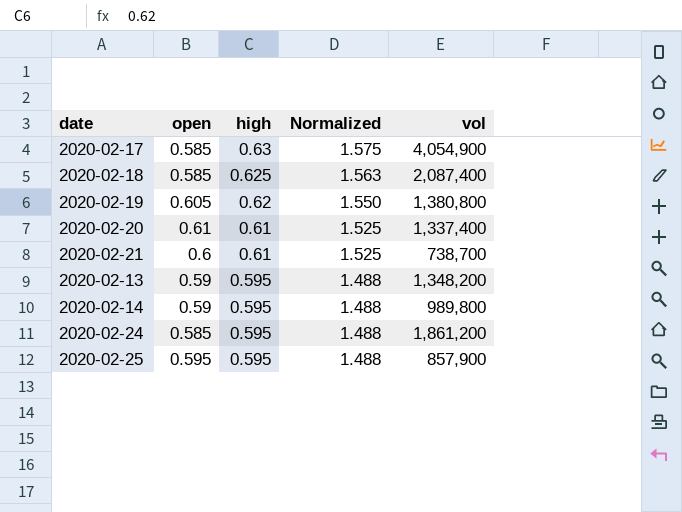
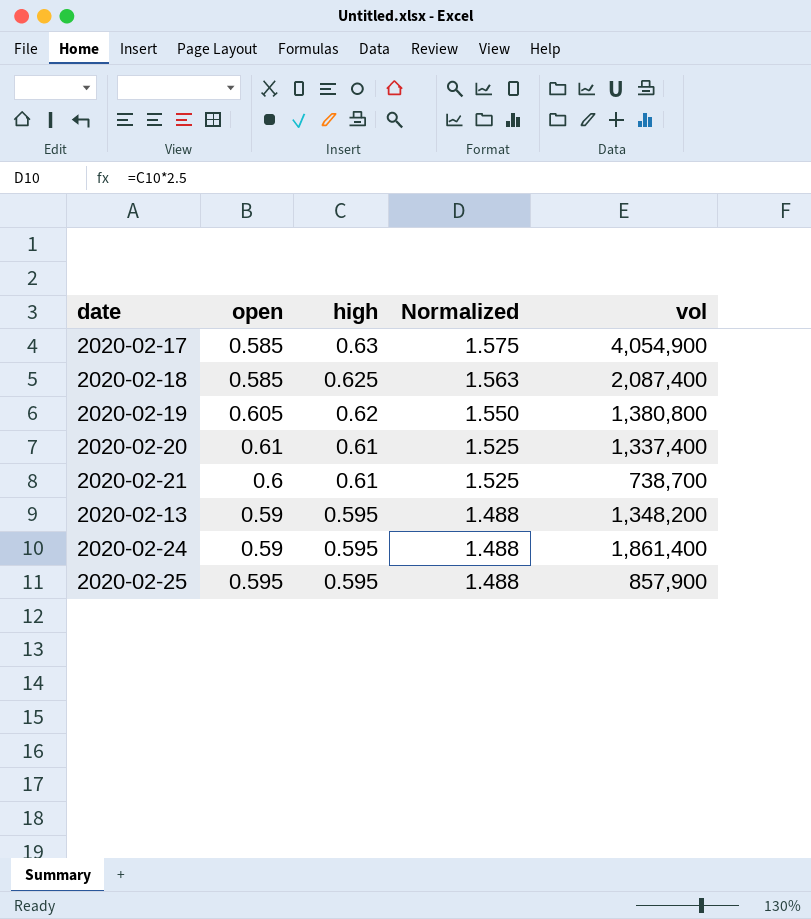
row 2020-02-14: 0.59 | 0.595 | 1.488 | 989,800 -> none
2020-02-24 | open: 0.585 -> 0.59
2020-02-24 | vol: 1,861,200 -> 1,861,400

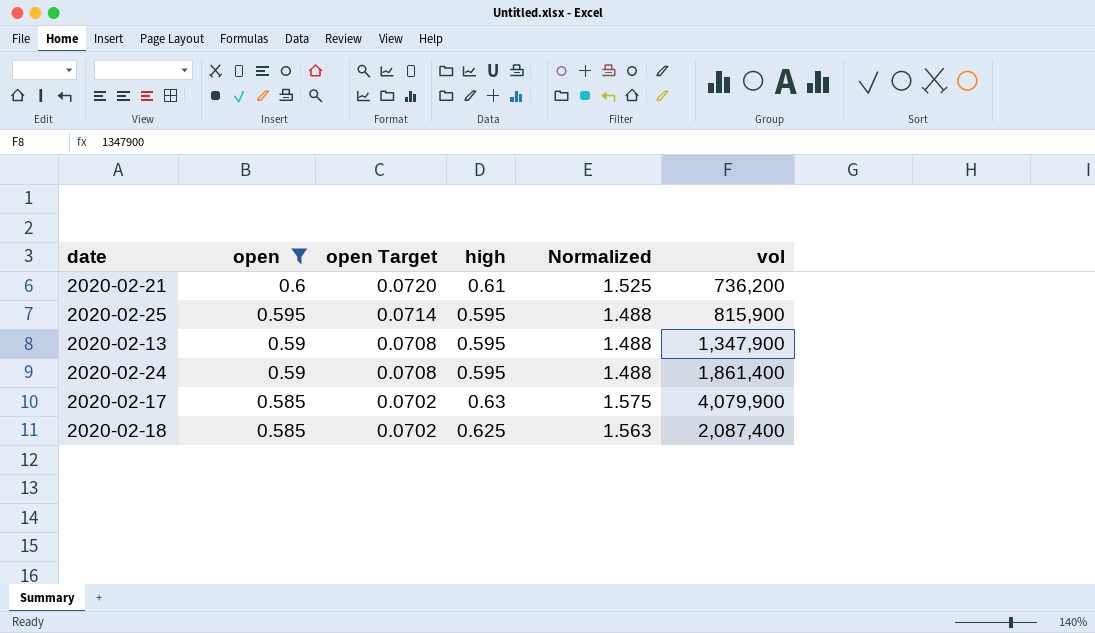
filter: none -> open <= 0.6
row order: high descending -> open descending
column open Target | formula: none -> [open] * 0.12
2020-02-21 | vol: 738,700 -> 736,200
2020-02-25 | vol: 857,900 -> 815,900
2020-02-13 | vol: 1,348,200 -> 1,347,900
2020-02-17 | vol: 4,054,900 -> 4,079,900

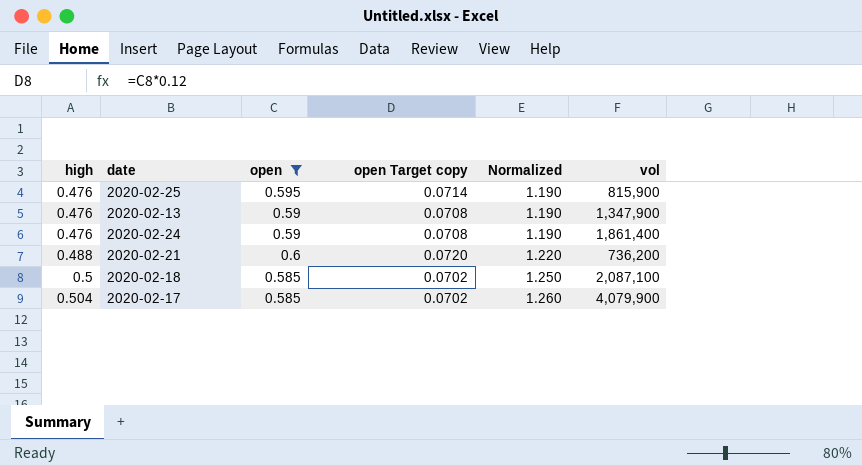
row order: open descending -> high ascending
column high | position: 4 -> 1
column name: open Target -> open Target copy
2020-02-25 | high: 0.595 -> 0.476
2020-02-25 | Normalized: 1.488 -> 1.190
2020-02-13 | high: 0.595 -> 0.476
2020-02-13 | Normalized: 1.488 -> 1.190
2020-02-24 | high: 0.595 -> 0.476
2020-02-24 | Normalized: 1.488 -> 1.190
2020-02-21 | high: 0.61 -> 0.488
2020-02-21 | Normalized: 1.525 -> 1.220
2020-02-18 | high: 0.625 -> 0.5
2020-02-18 | Normalized: 1.563 -> 1.250
2020-02-18 | vol: 2,087,400 -> 2,087,100
2020-02-17 | high: 0.63 -> 0.504
2020-02-17 | Normalized: 1.575 -> 1.260

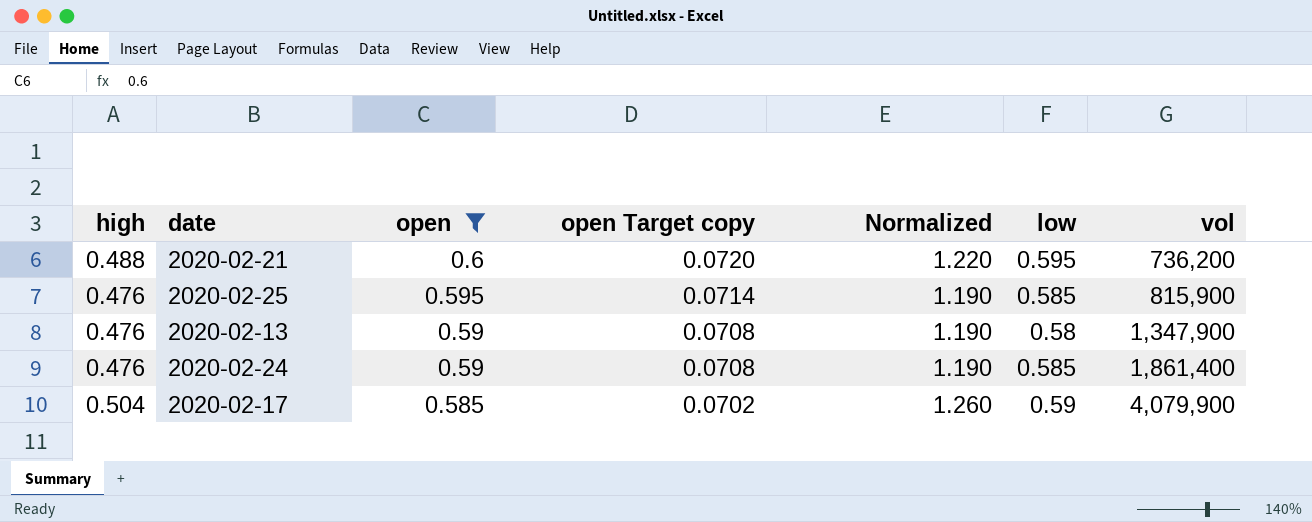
row order: high ascending -> open descending
column low | position: none -> 6
row 2020-02-18: 0.5 | 0.585 | 0.0702 | 1.250 | 2,087,100 -> none

